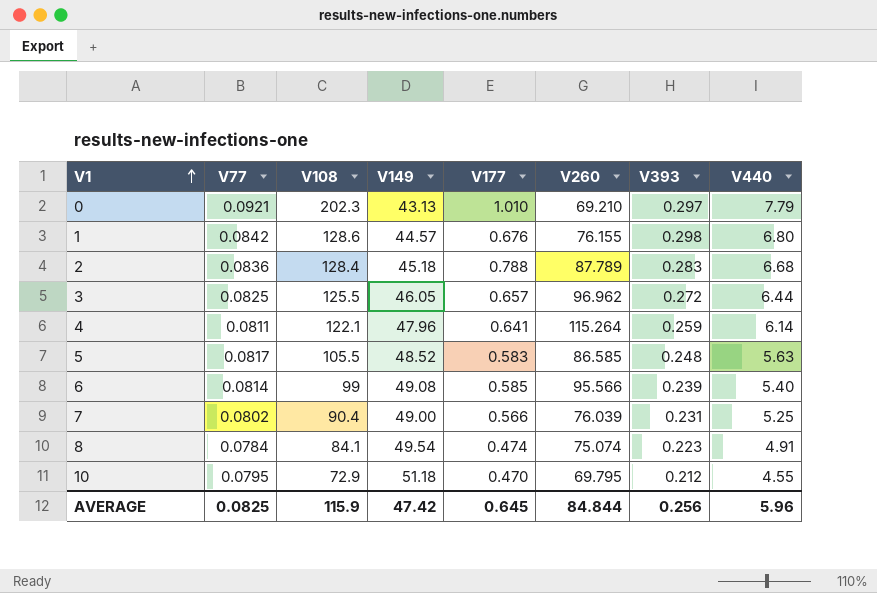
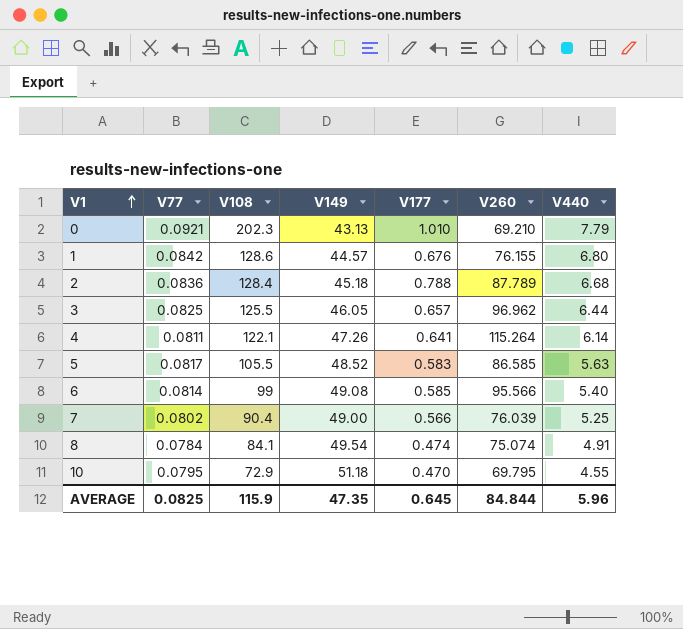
column V393 | position: 7 -> none
4 | V149: 47.96 -> 47.26
AVERAGE | V149: 47.42 -> 47.35

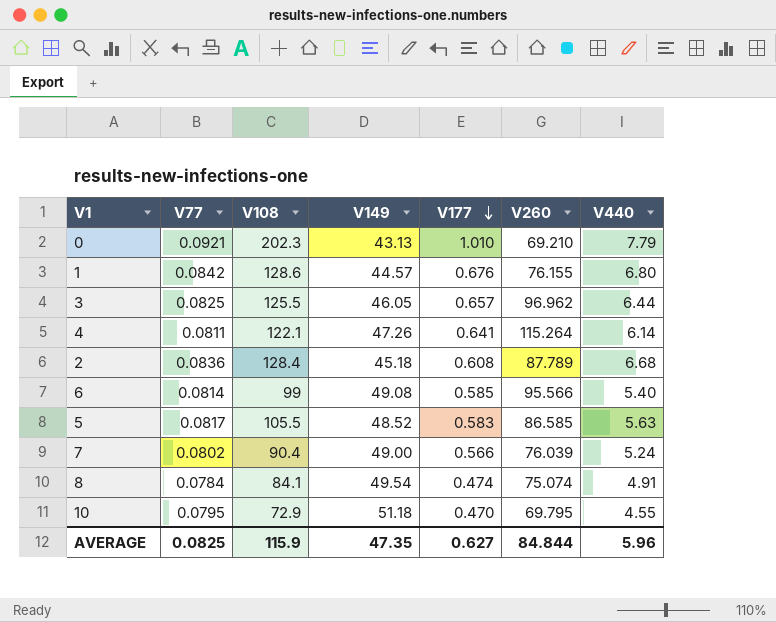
row order: V1 ascending -> V177 descending
2 | V177: 0.788 -> 0.608
7 | V440: 5.25 -> 5.24
AVERAGE | V177: 0.645 -> 0.627

